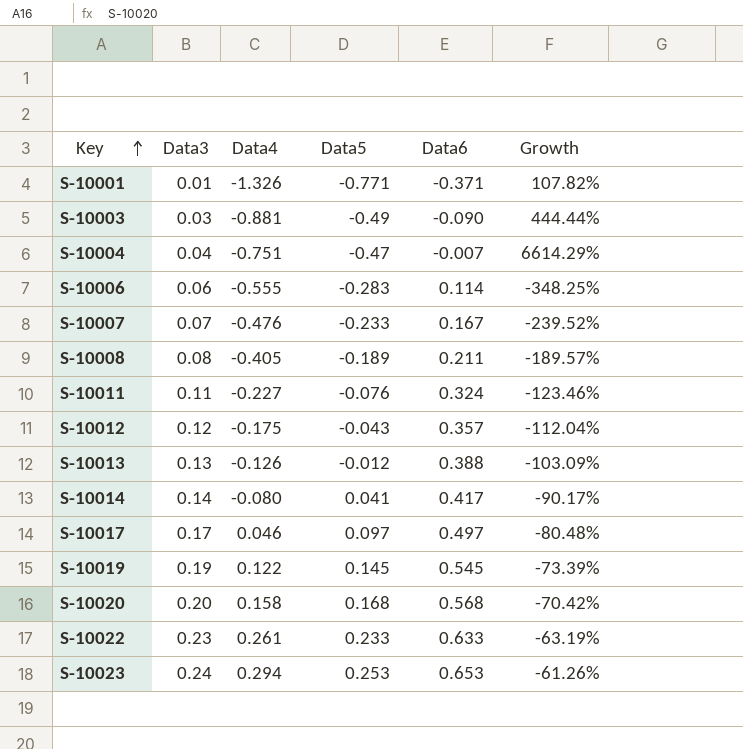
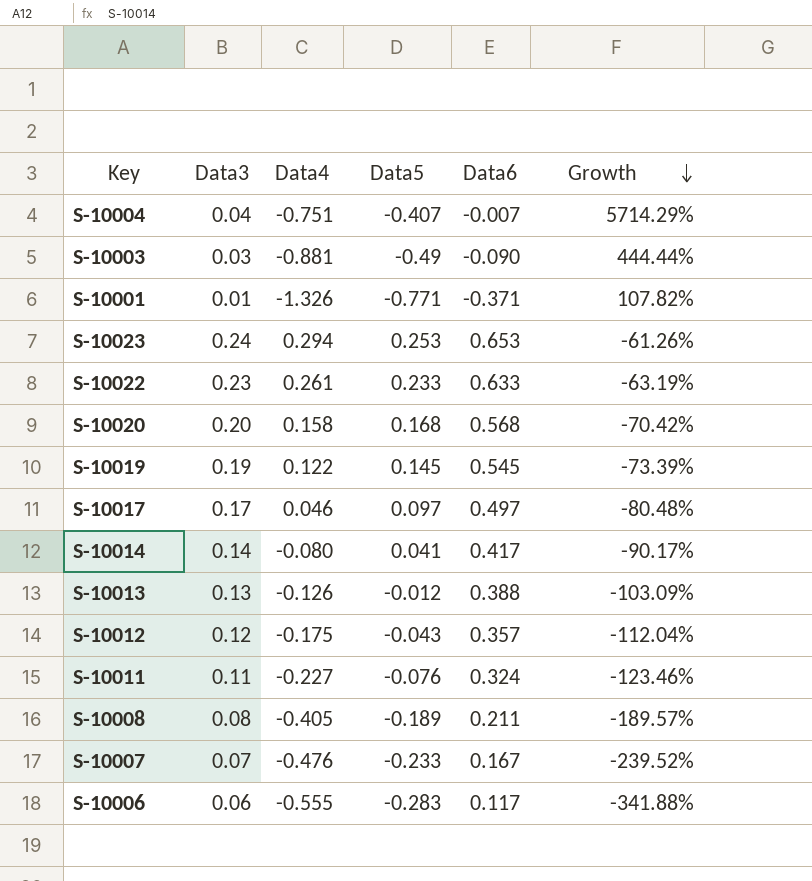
row order: Key ascending -> Growth descending
S-10004 | Data5: -0.47 -> -0.407
S-10004 | Growth: 6614.29% -> 5714.29%
S-10006 | Data6: 0.114 -> 0.117
S-10006 | Growth: -348.25% -> -341.88%

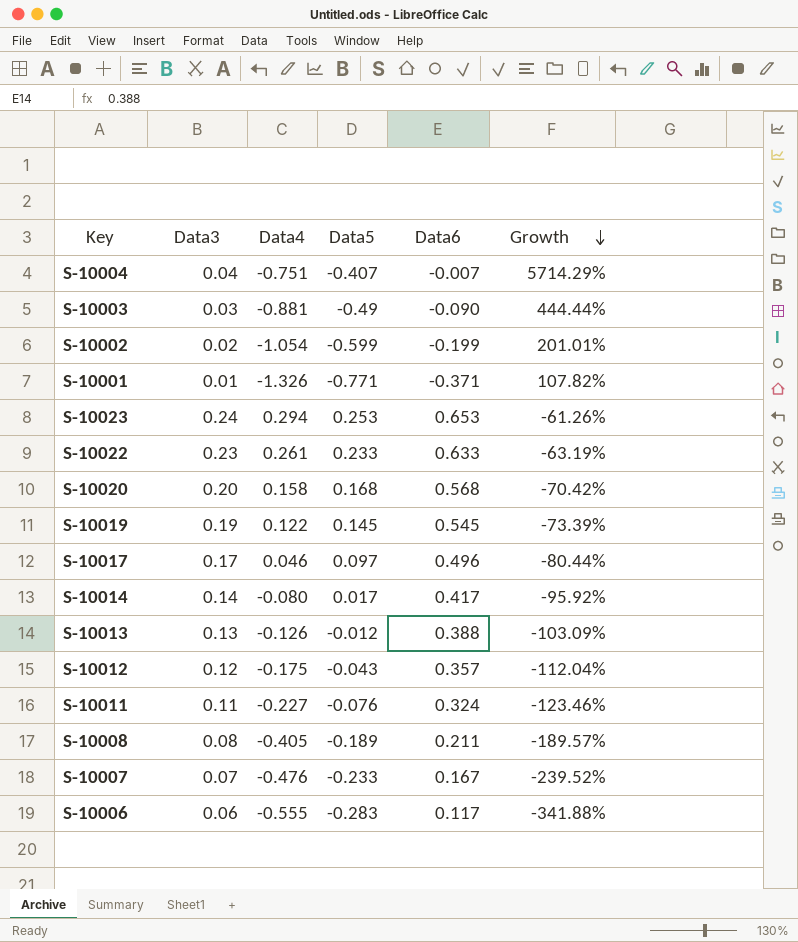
row S-10002: none -> 0.02 | -1.054 | -0.599 | -0.199 | 201.01%
S-10017 | Data6: 0.497 -> 0.496
S-10017 | Growth: -80.48% -> -80.44%
S-10014 | Data5: 0.041 -> 0.017
S-10014 | Growth: -90.17% -> -95.92%

